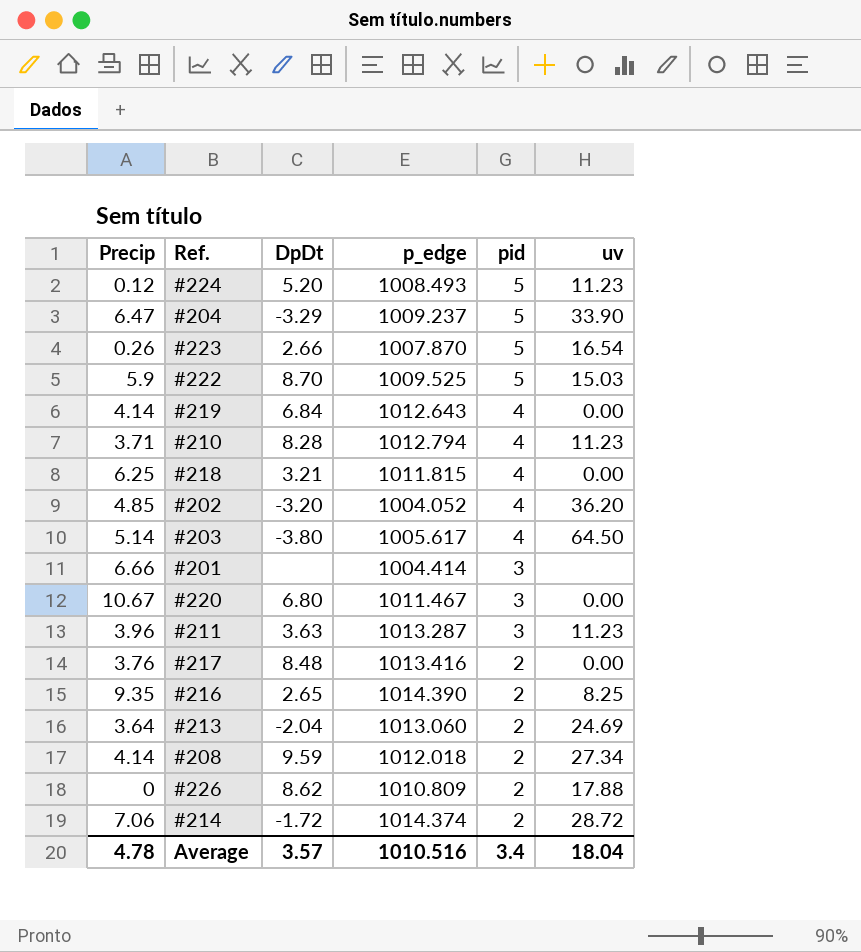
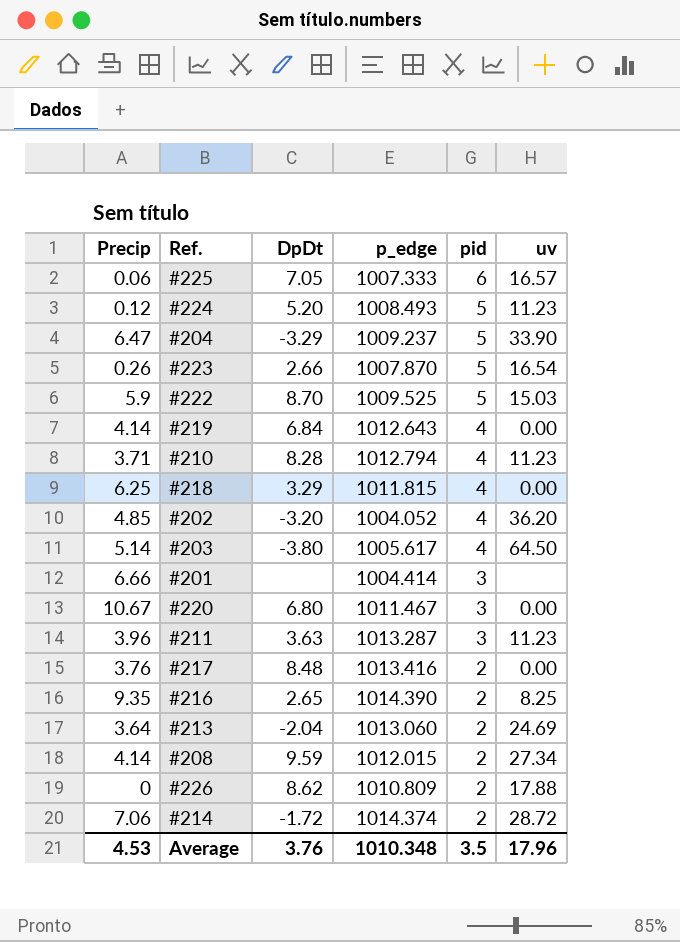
row #225: none -> 0.06 | 7.05 | 1007.333 | 6 | 16.57
#218 | DpDt: 3.21 -> 3.29
#208 | p_edge: 1012.018 -> 1012.015
Average | Precip: 4.78 -> 4.53
Average | DpDt: 3.57 -> 3.76
Average | p_edge: 1010.516 -> 1010.348
Average | pid: 3.4 -> 3.5
Average | uv: 18.04 -> 17.96

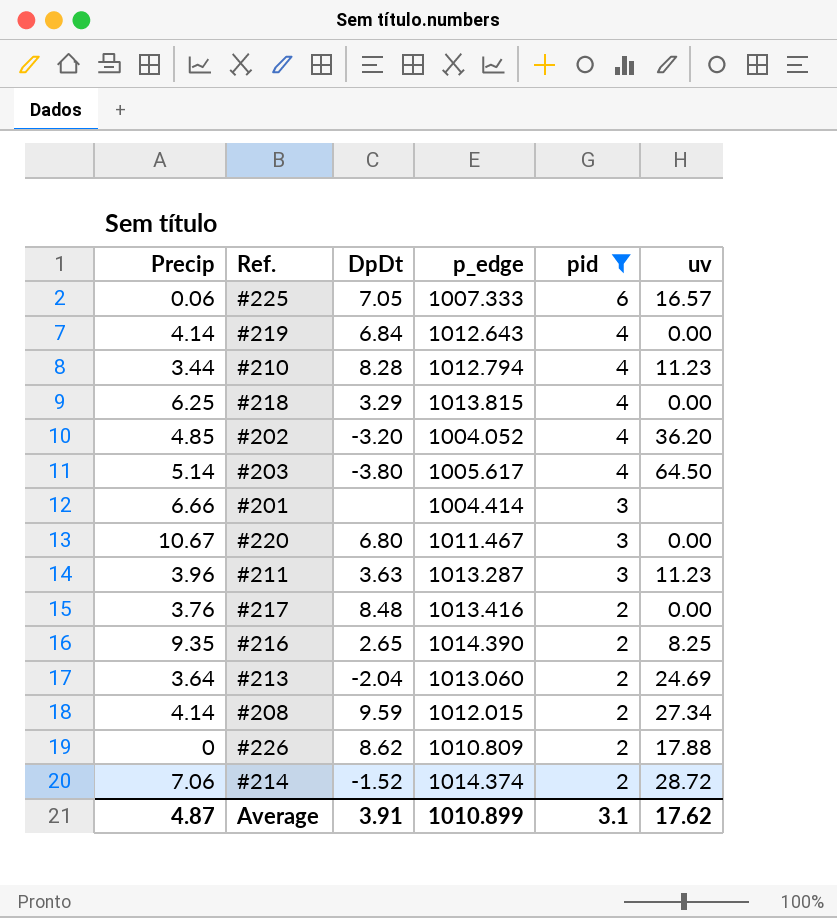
filter: none -> pid != 5
#210 | Precip: 3.71 -> 3.44
#218 | p_edge: 1011.815 -> 1013.815
#214 | DpDt: -1.72 -> -1.52
Average | Precip: 4.53 -> 4.87
Average | DpDt: 3.76 -> 3.91
Average | p_edge: 1010.348 -> 1010.899
Average | pid: 3.5 -> 3.1
Average | uv: 17.96 -> 17.62

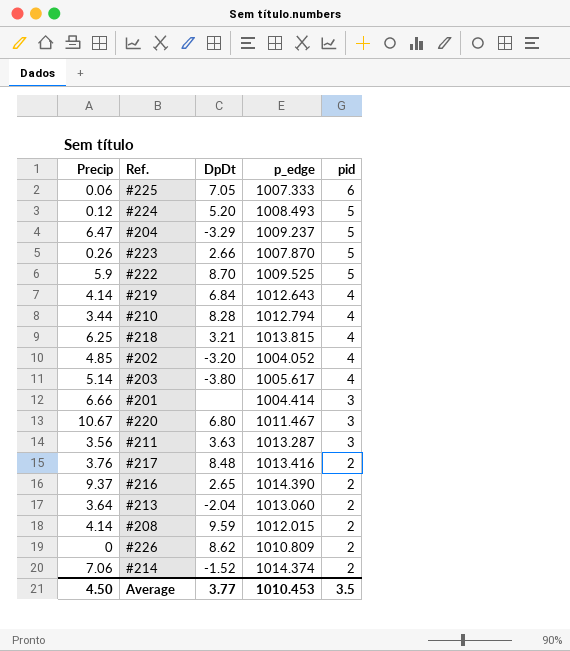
filter: pid != 5 -> none
column uv | position: 6 -> none
#218 | DpDt: 3.29 -> 3.21
#211 | Precip: 3.96 -> 3.56
#216 | Precip: 9.35 -> 9.37
Average | Precip: 4.87 -> 4.50
Average | DpDt: 3.91 -> 3.77
Average | p_edge: 1010.899 -> 1010.453
Average | pid: 3.1 -> 3.5

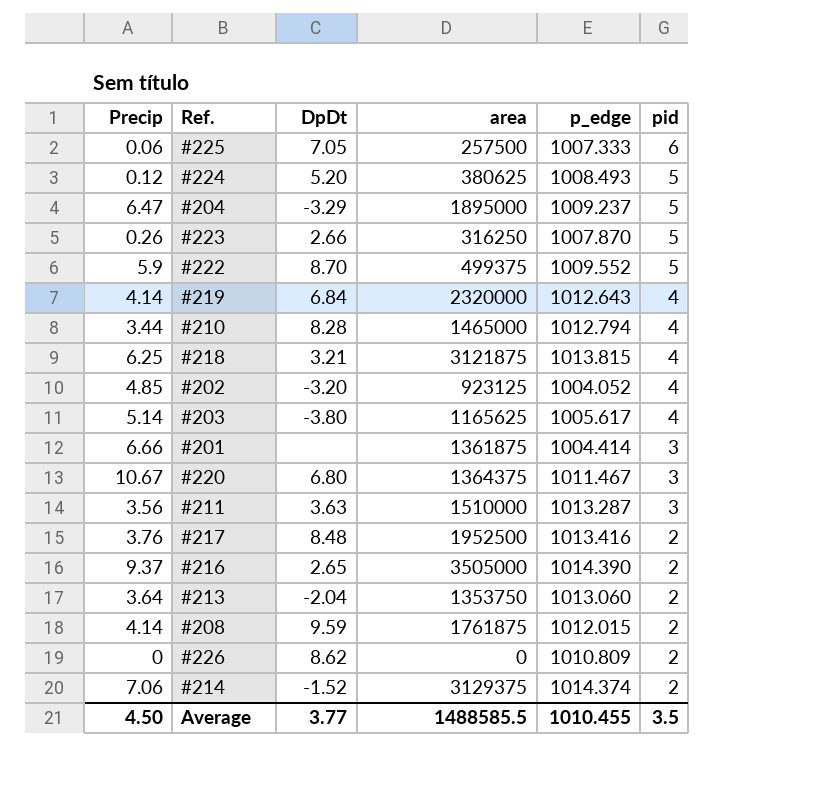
column area | position: none -> 4
#222 | p_edge: 1009.525 -> 1009.552
Average | p_edge: 1010.453 -> 1010.455

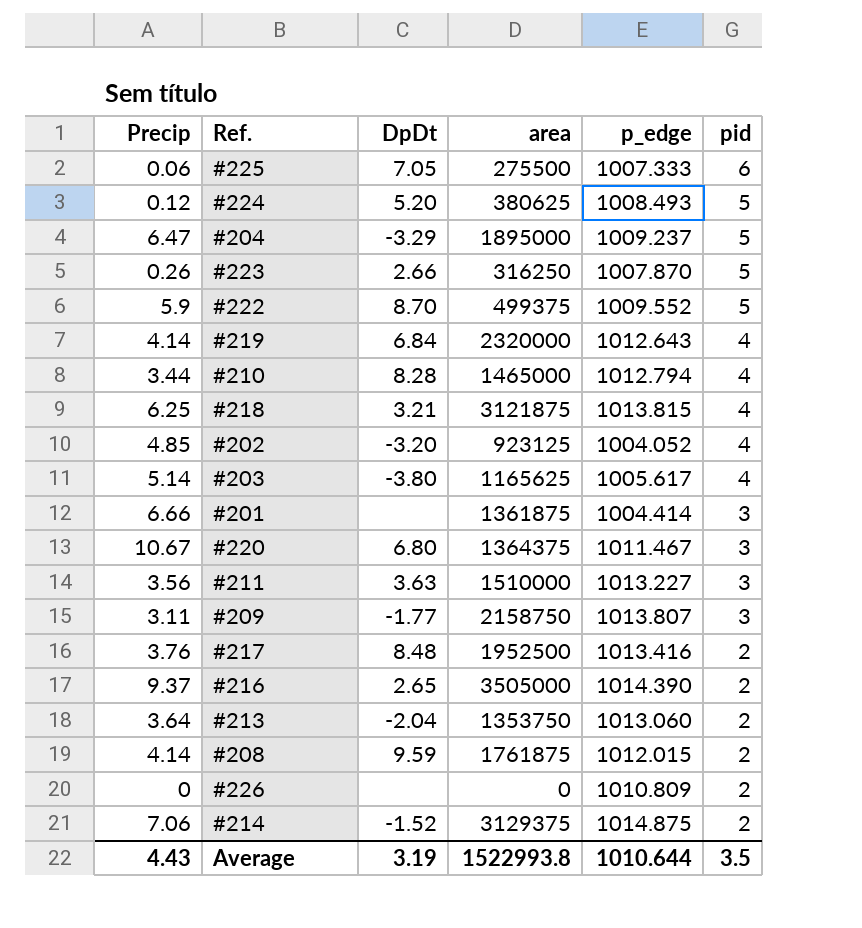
#225 | area: 257500 -> 275500
#211 | p_edge: 1013.287 -> 1013.227
row #209: none -> 3.11 | -1.77 | 2158750 | 1013.807 | 3
#226 | DpDt: 8.62 -> none
#214 | p_edge: 1014.374 -> 1014.875
Average | Precip: 4.50 -> 4.43
Average | DpDt: 3.77 -> 3.19
Average | area: 1488585.5 -> 1522993.8
Average | p_edge: 1010.455 -> 1010.644

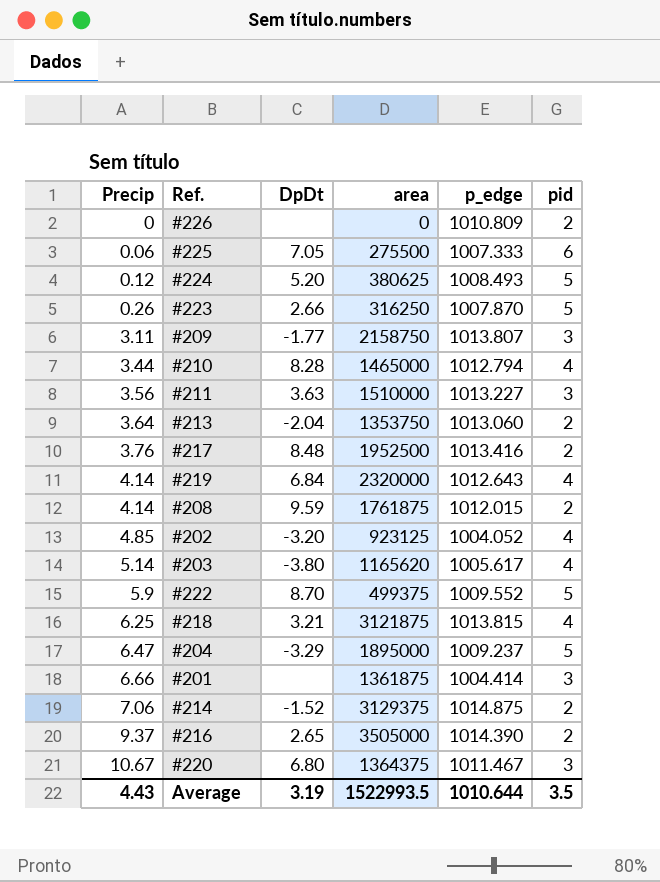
row order: pid descending -> Precip ascending
#203 | area: 1165625 -> 1165620
Average | area: 1522993.8 -> 1522993.5

